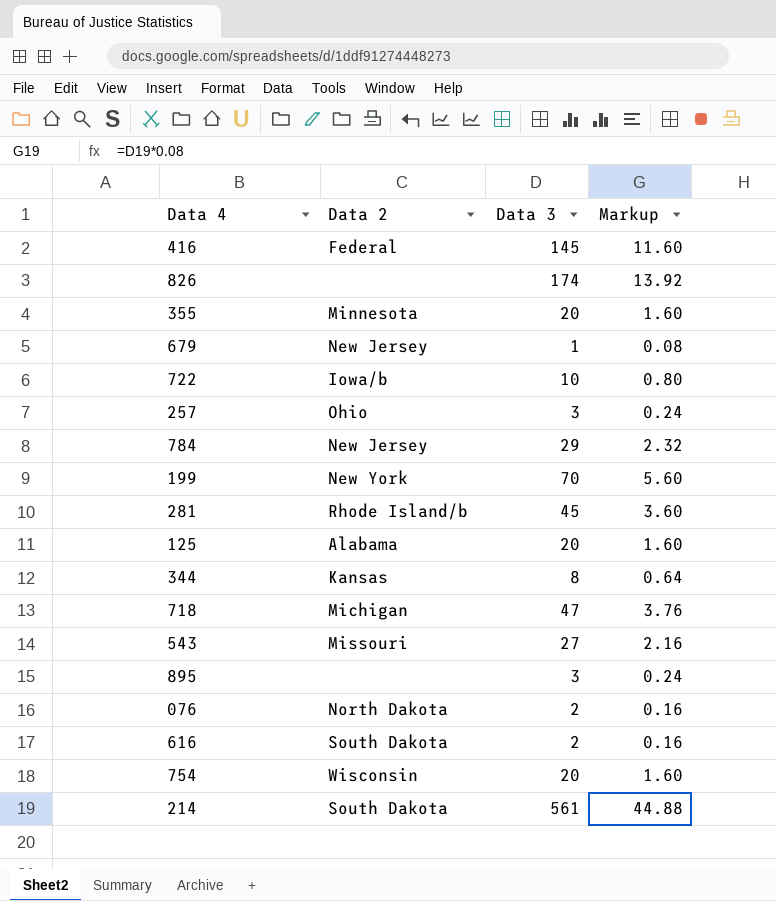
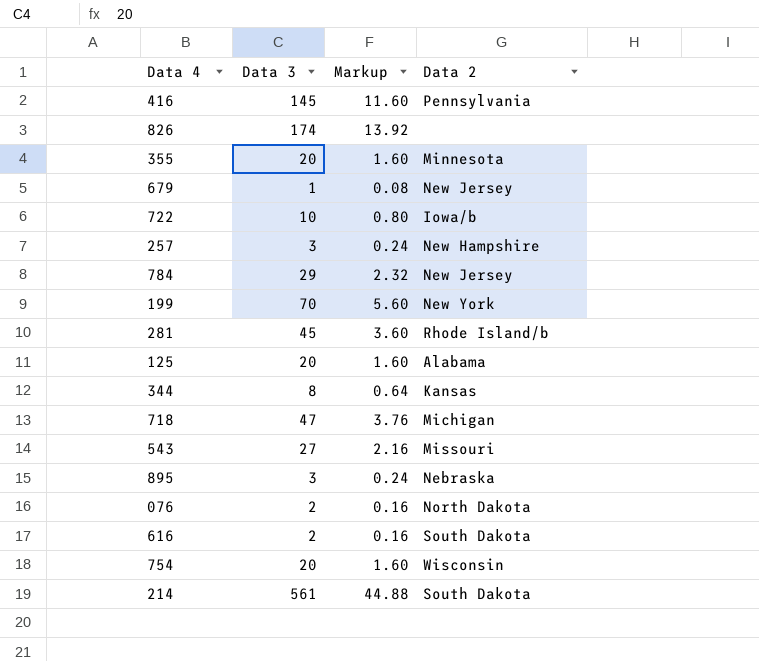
column Data 2 | position: 2 -> 4
416 | Data 2: Federal -> Pennsylvania
257 | Data 2: Ohio -> New Hampshire
895 | Data 2: none -> Nebraska

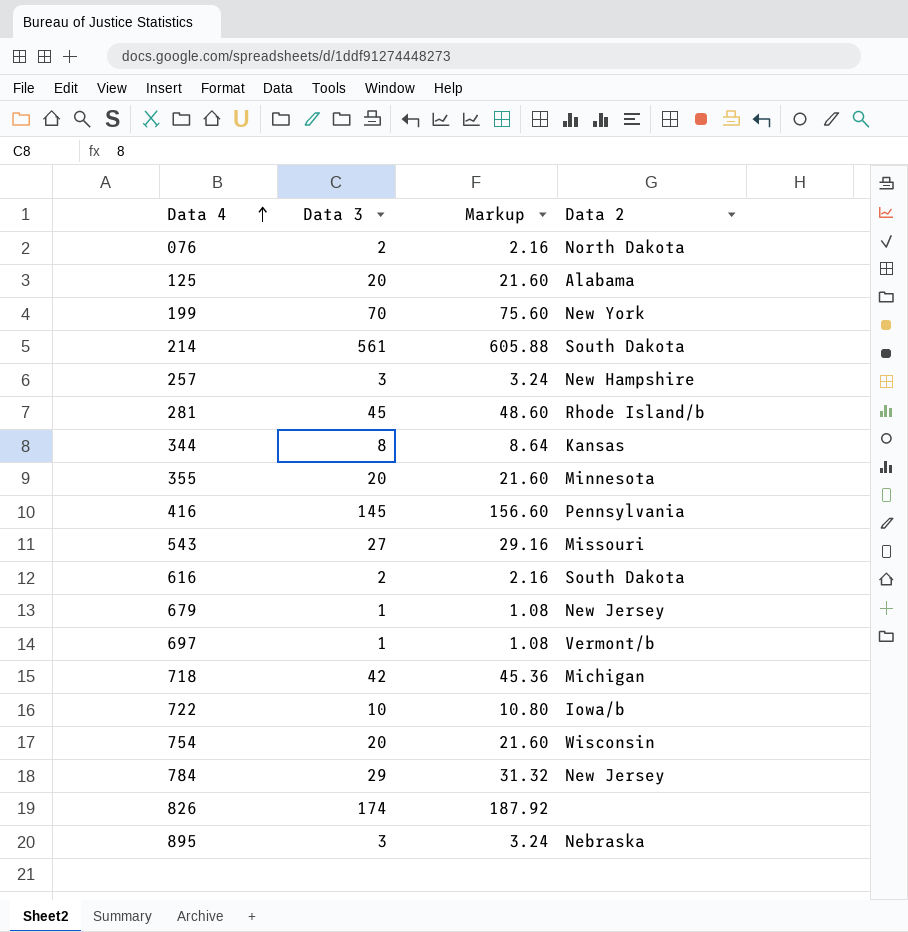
row order: none -> Data 4 ascending
column Markup | formula: [Data 3] * 0.08 -> [Data 3] * 1.08
row 697: none -> 1 | 1.08 | Vermont/b
718 | Data 3: 47 -> 42

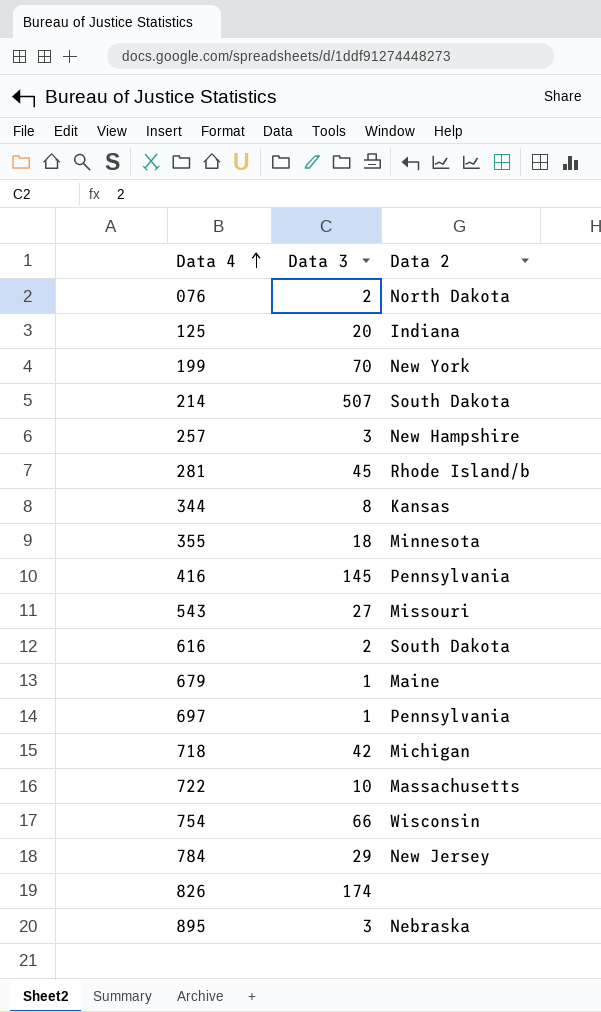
column Markup | formula: [Data 3] * 1.08 -> none
125 | Data 2: Alabama -> Indiana
214 | Data 3: 561 -> 507
355 | Data 3: 20 -> 18
679 | Data 2: New Jersey -> Maine
697 | Data 2: Vermont/b -> Pennsylvania
722 | Data 2: Iowa/b -> Massachusetts
754 | Data 3: 20 -> 66

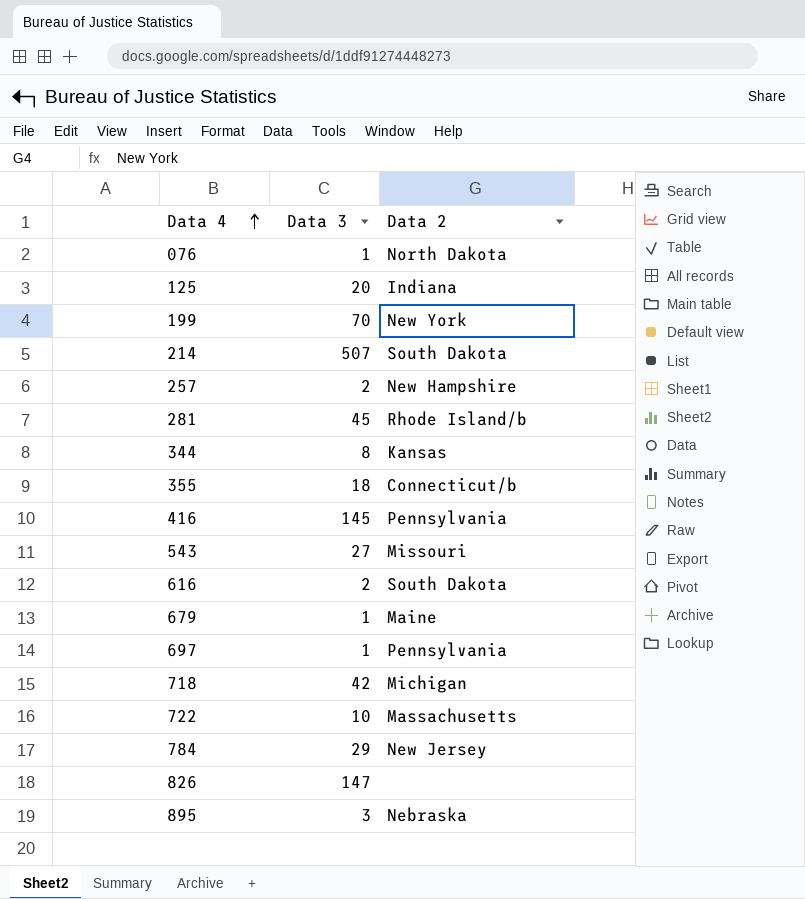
row 754: 66 | Wisconsin -> none
076 | Data 3: 2 -> 1
257 | Data 3: 3 -> 2
355 | Data 2: Minnesota -> Connecticut/b
826 | Data 3: 174 -> 147

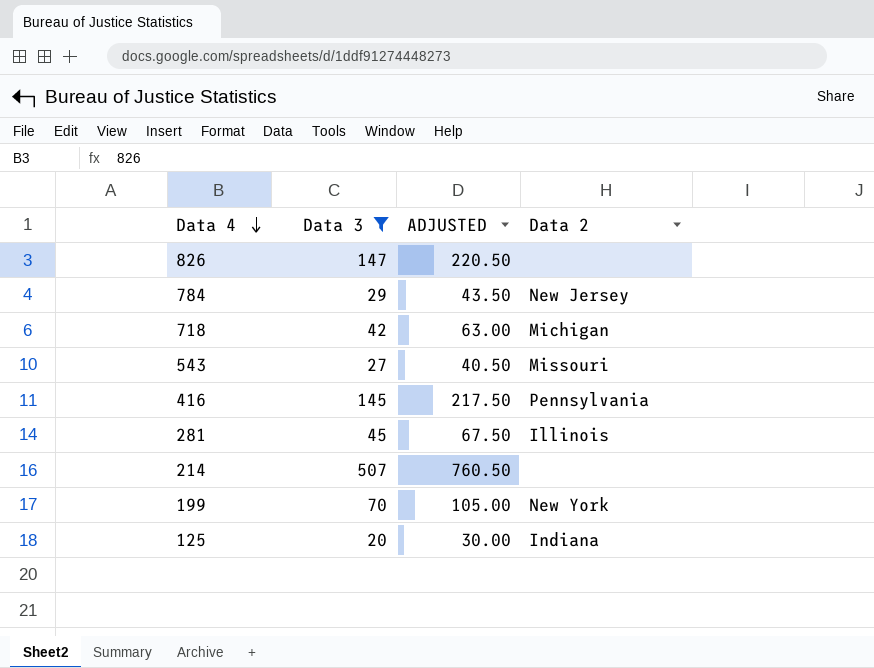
filter: none -> Data 3 >= 20
row order: Data 4 ascending -> Data 4 descending
column ADJUSTED | formula: none -> [Data 3] * 1.5
281 | Data 2: Rhode Island/b -> Illinois
214 | Data 2: South Dakota -> none

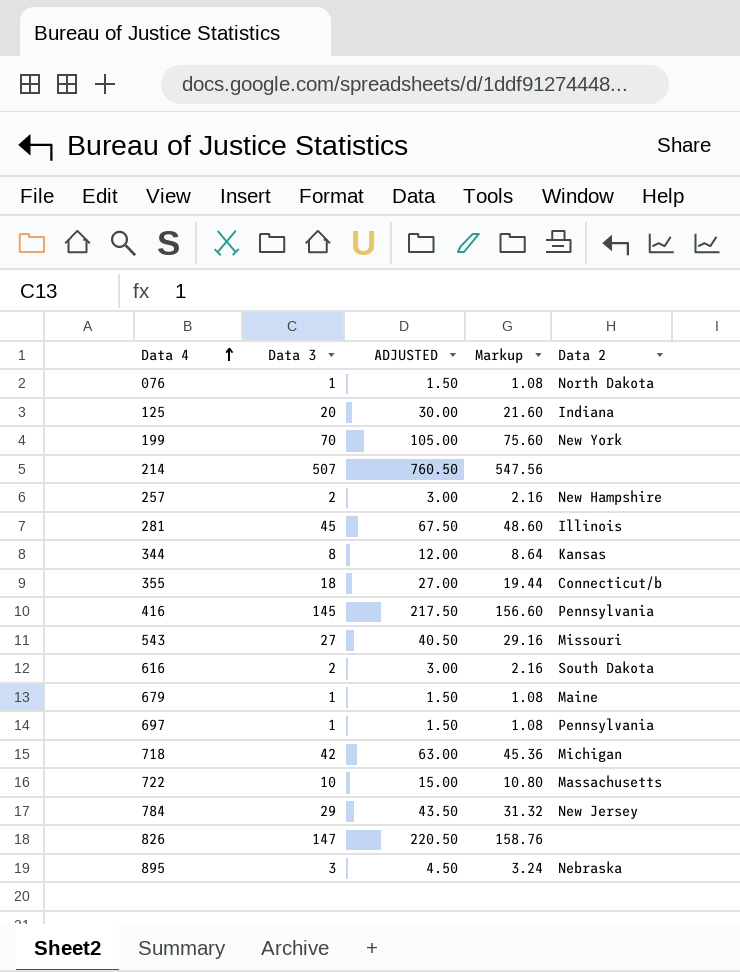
filter: Data 3 >= 20 -> none
row order: Data 4 descending -> Data 4 ascending
column Markup | formula: none -> [Data 3] * 1.08

